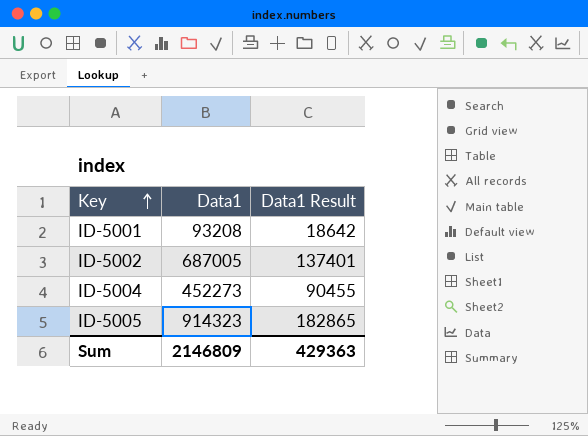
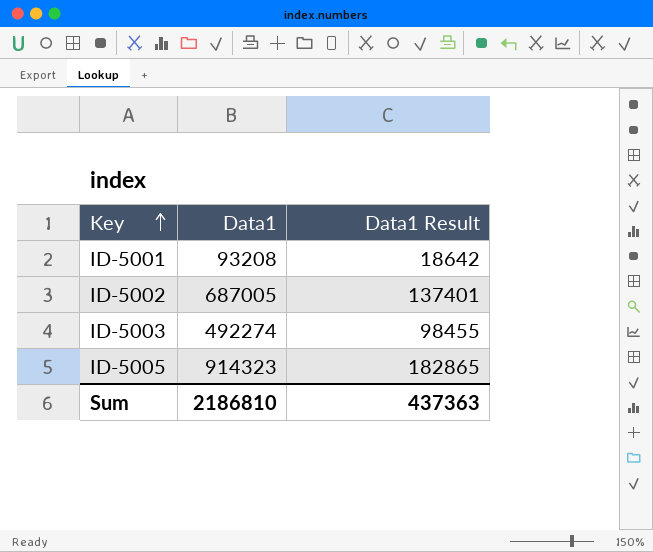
row ID-5004: 452273 | 90455 -> none
row ID-5003: none -> 492274 | 98455
Sum | Data1: 2146809 -> 2186810
Sum | Data1 Result: 429363 -> 437363

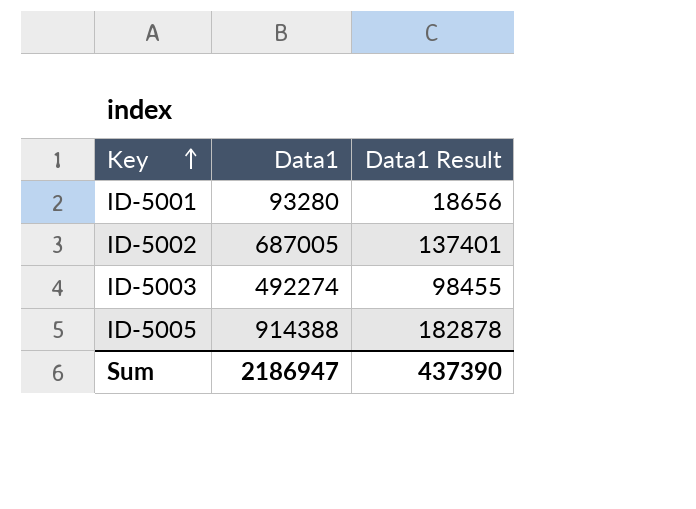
ID-5001 | Data1: 93208 -> 93280
ID-5001 | Data1 Result: 18642 -> 18656
ID-5005 | Data1: 914323 -> 914388
ID-5005 | Data1 Result: 182865 -> 182878
Sum | Data1: 2186810 -> 2186947
Sum | Data1 Result: 437363 -> 437390

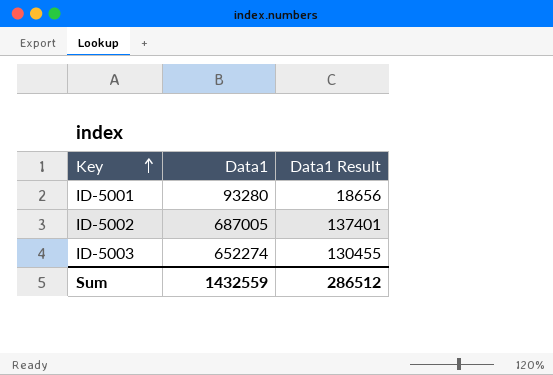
row ID-5005: 914388 | 182878 -> none
ID-5003 | Data1: 492274 -> 652274
ID-5003 | Data1 Result: 98455 -> 130455
Sum | Data1: 2186947 -> 1432559
Sum | Data1 Result: 437390 -> 286512

